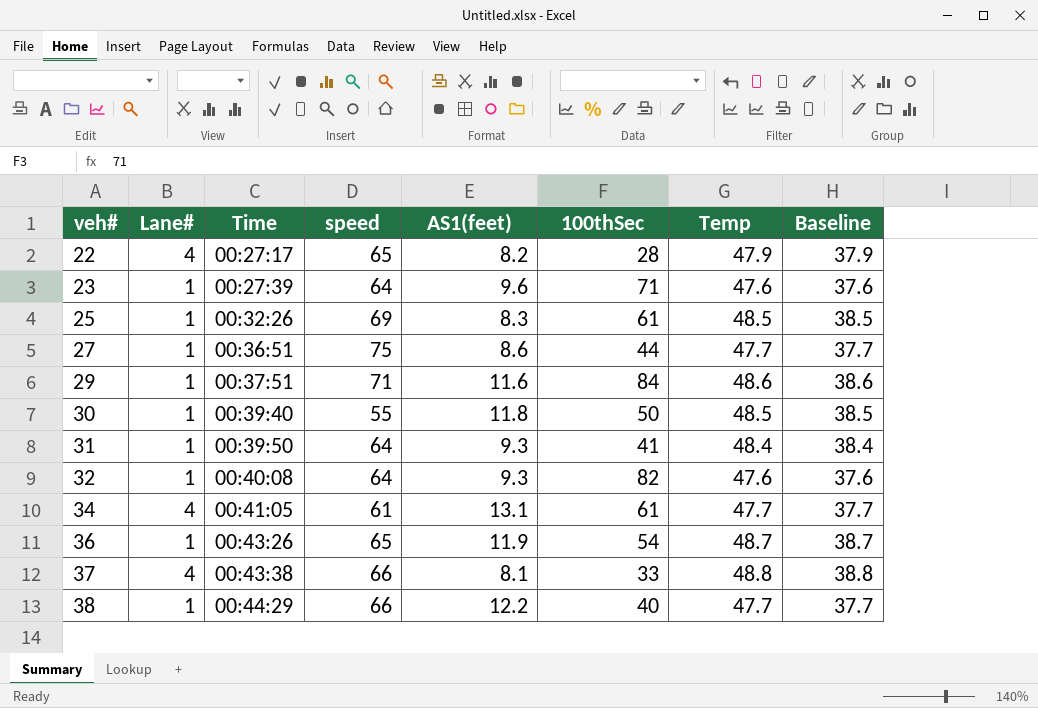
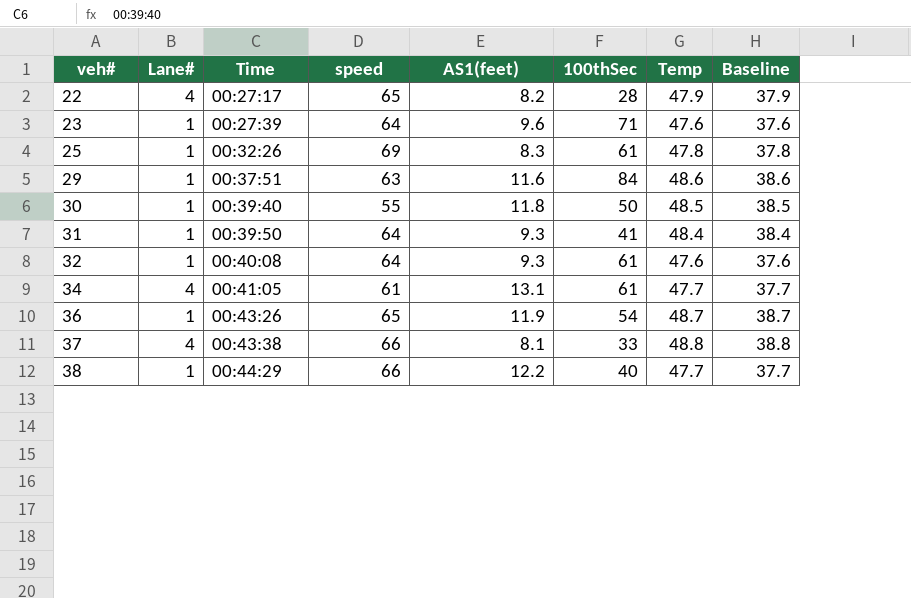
row 27: 1 | 00:36:51 | 75 | 8.6 | 44 | 47.7 | 37.7 -> none
25 | Temp: 48.5 -> 47.8
25 | Baseline: 38.5 -> 37.8
29 | speed: 71 -> 63
32 | 100thSec: 82 -> 61

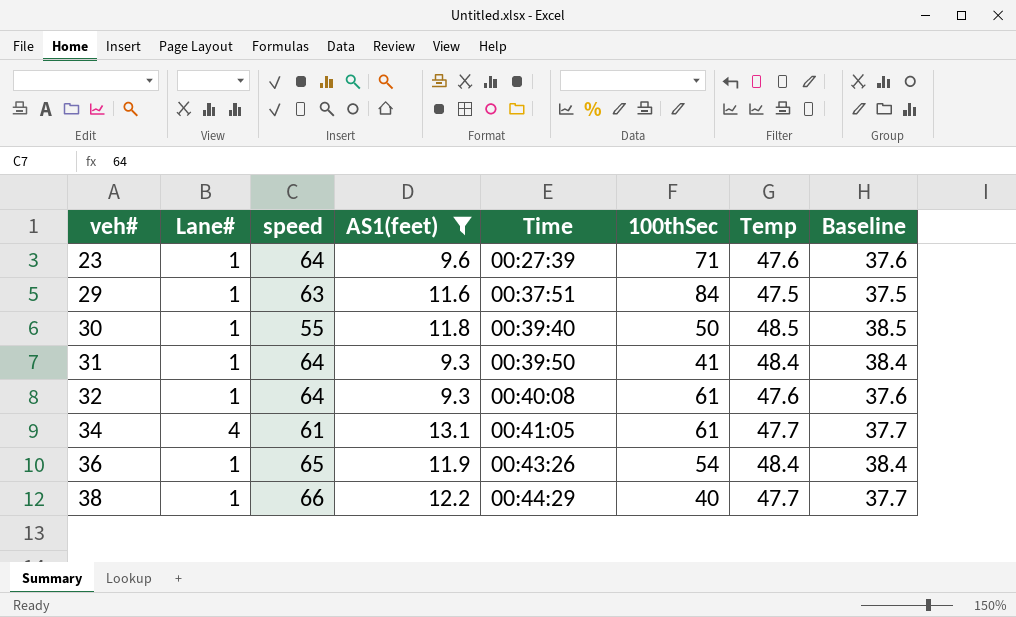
filter: none -> AS1(feet) >= 9.3
column Time | position: 3 -> 5
29 | Temp: 48.6 -> 47.5
29 | Baseline: 38.6 -> 37.5
36 | Temp: 48.7 -> 48.4
36 | Baseline: 38.7 -> 38.4

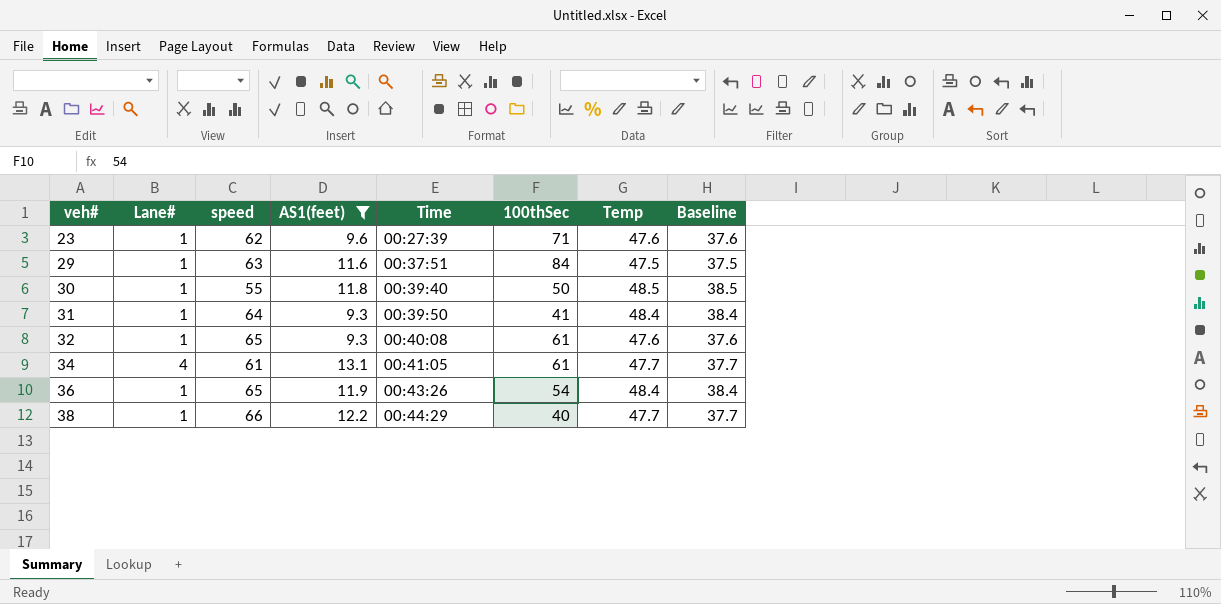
23 | speed: 64 -> 62
32 | speed: 64 -> 65

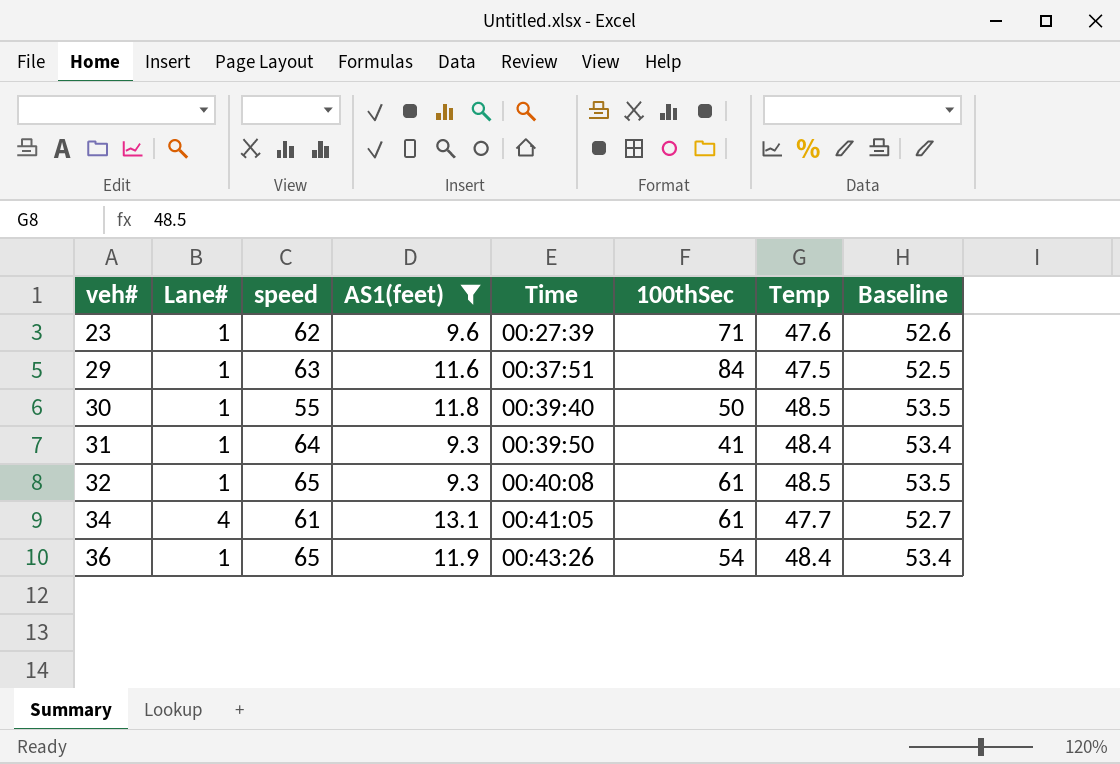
column Baseline | formula: [Temp] - 10 -> [Temp] + 5
row 38: 1 | 66 | 12.2 | 00:44:29 | 40 | 47.7 | 37.7 -> none
32 | Temp: 47.6 -> 48.5

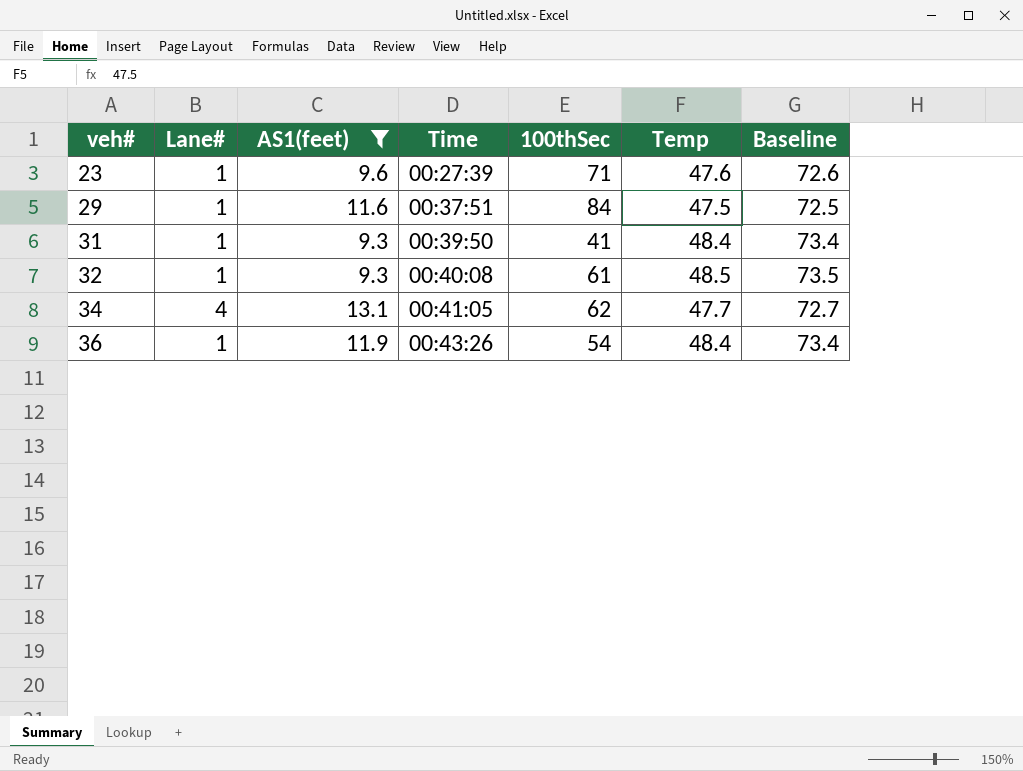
column speed | position: 3 -> none
column Baseline | formula: [Temp] + 5 -> [Temp] + 25
row 30: 1 | 55 | 11.8 | 00:39:40 | 50 | 48.5 | 53.5 -> none
34 | 100thSec: 61 -> 62

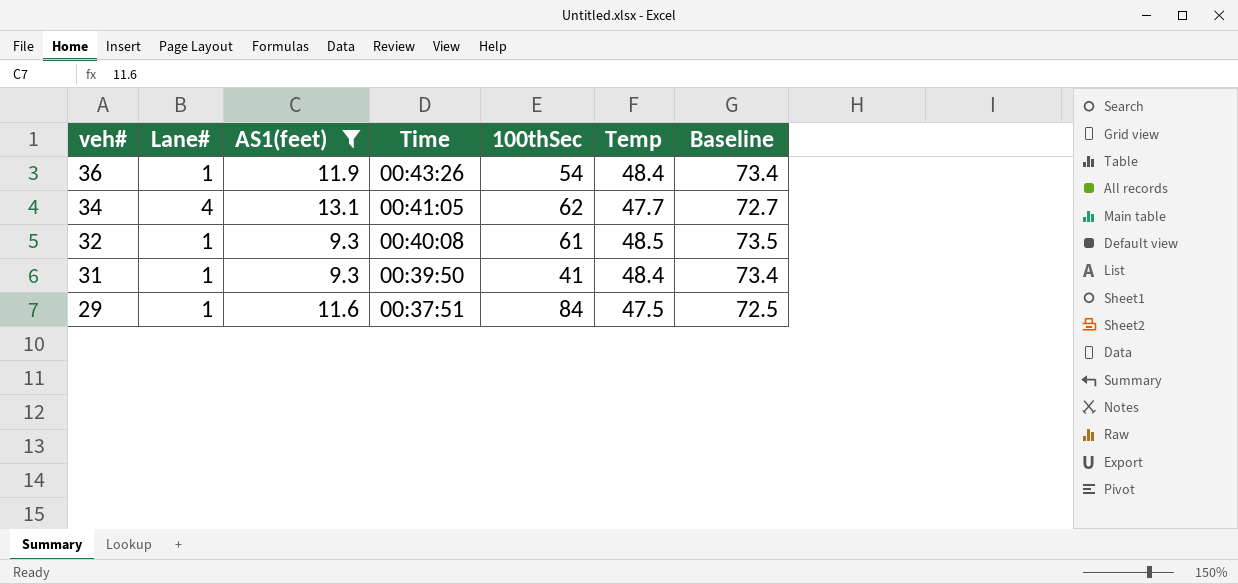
row order: veh# ascending -> veh# descending
row 23: 1 | 9.6 | 00:27:39 | 71 | 47.6 | 72.6 -> none

